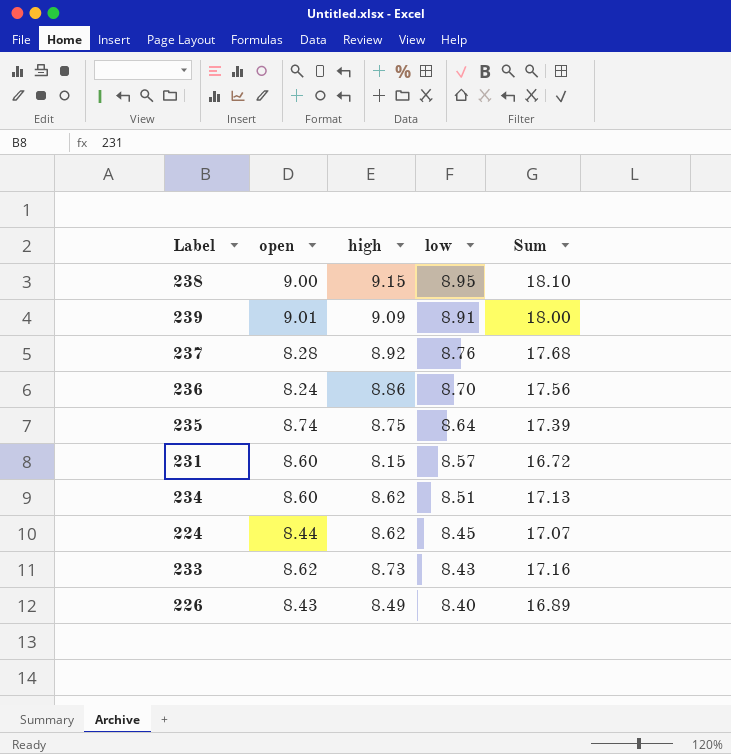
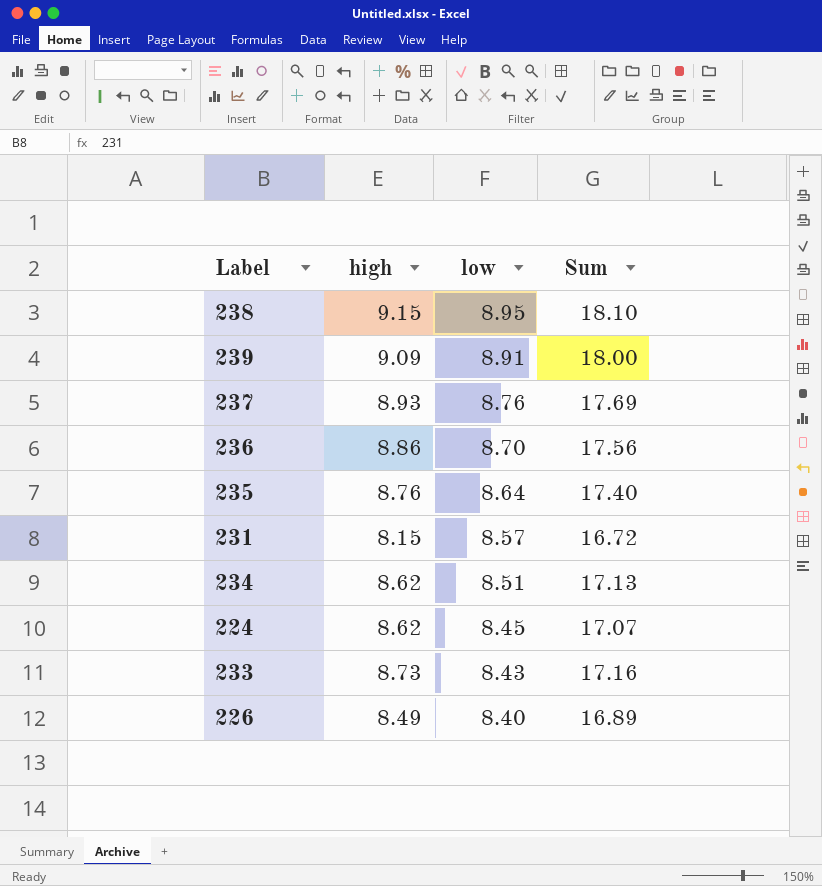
column open | position: 2 -> none
237 | high: 8.92 -> 8.93
237 | Sum: 17.68 -> 17.69
235 | high: 8.75 -> 8.76
235 | Sum: 17.39 -> 17.40

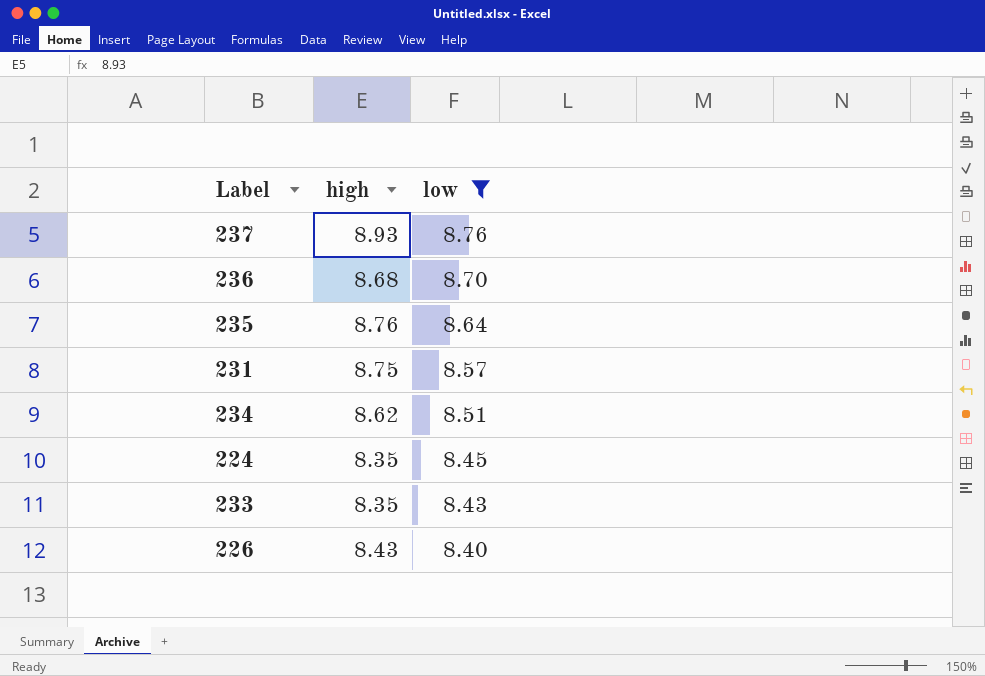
filter: none -> low <= 8.76
column Sum | formula: [high] + [low] -> none
236 | high: 8.86 -> 8.68
231 | high: 8.15 -> 8.75
224 | high: 8.62 -> 8.35
233 | high: 8.73 -> 8.35
226 | high: 8.49 -> 8.43

